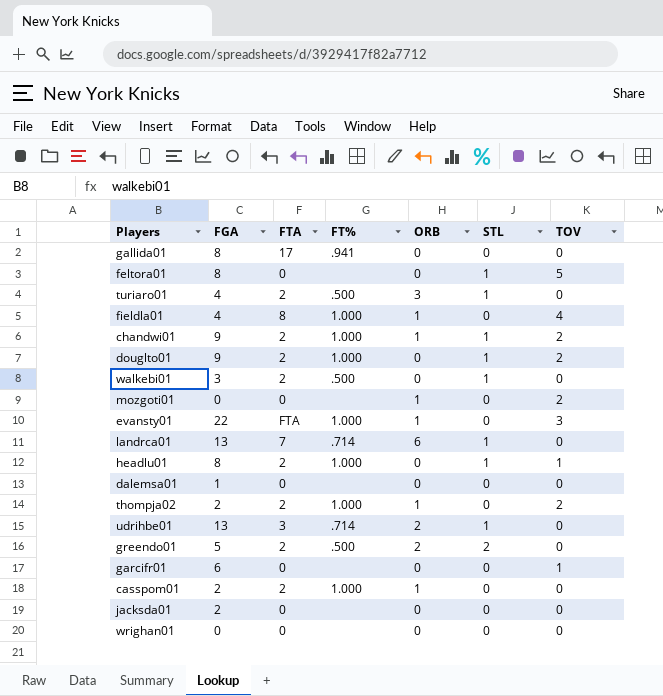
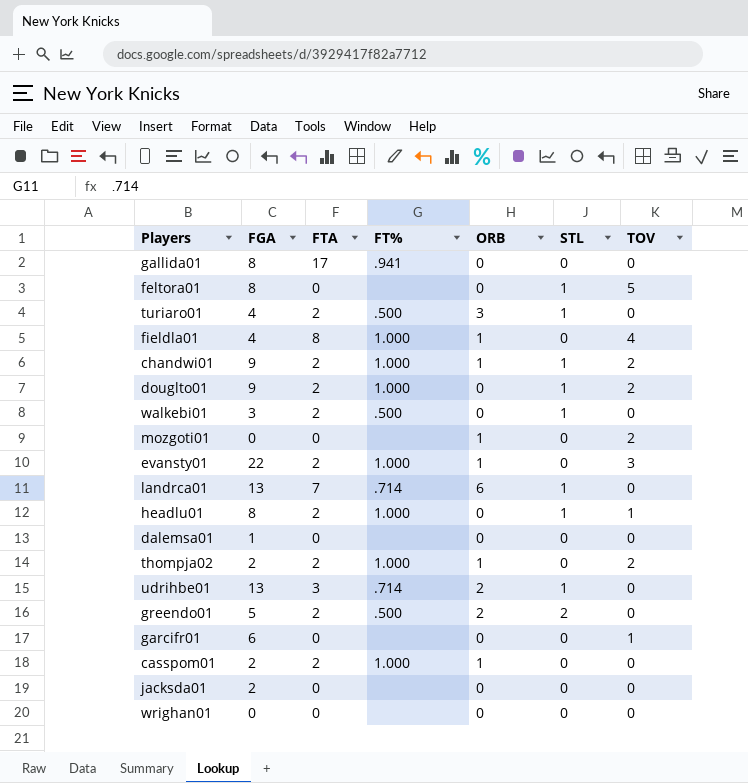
evansty01 | FTA: FTA -> 2

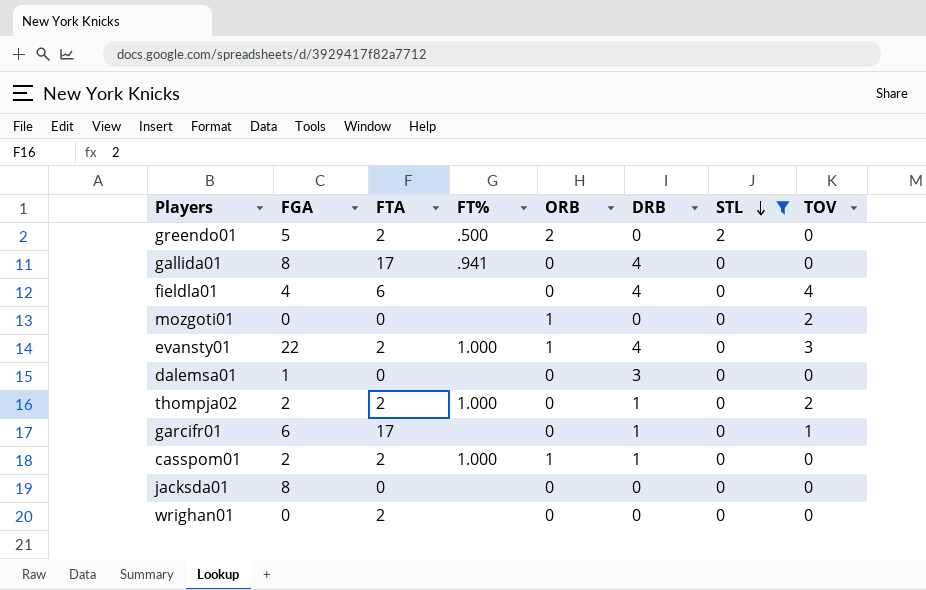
filter: none -> STL != 1
row order: none -> STL descending
column DRB | position: none -> 6
fieldla01 | FTA: 8 -> 6
fieldla01 | FT%: 1.000 -> none
fieldla01 | ORB: 1 -> 0
thompja02 | ORB: 1 -> 0
garcifr01 | FTA: 0 -> 17
jacksda01 | FGA: 2 -> 8
wrighan01 | FTA: 0 -> 2

